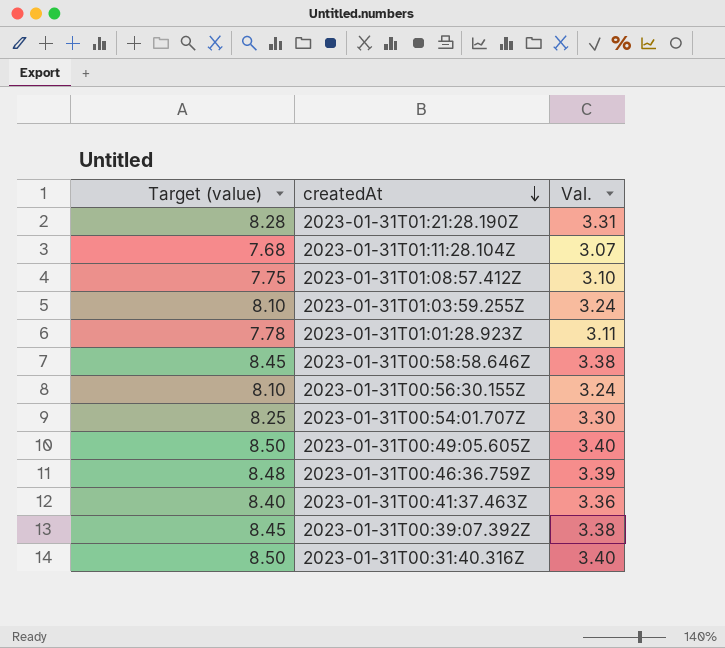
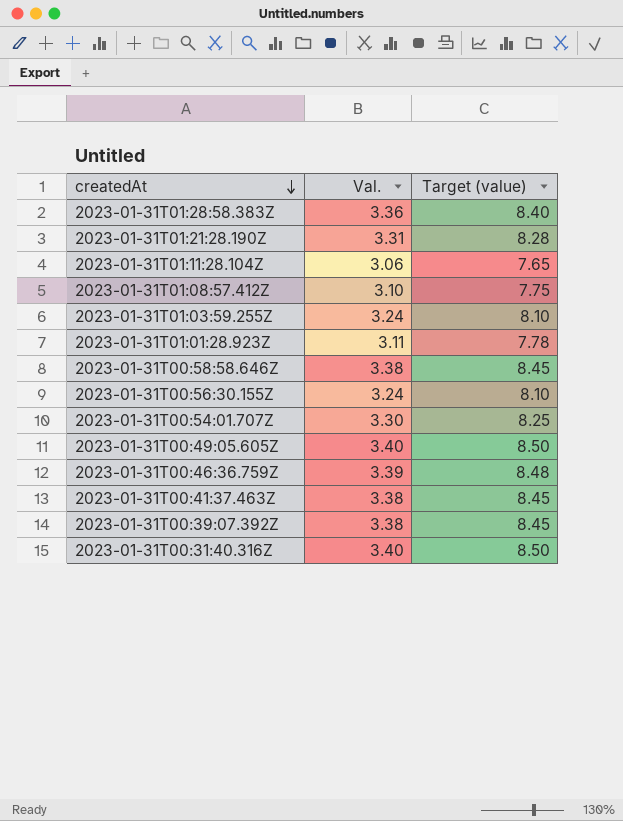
column Target (value) | position: 1 -> 3
row 2023-01-31T01:28:58.383Z: none -> 3.36 | 8.40
2023-01-31T01:11:28.104Z | Val.: 3.07 -> 3.06
2023-01-31T01:11:28.104Z | Target (value): 7.68 -> 7.65
2023-01-31T00:41:37.463Z | Val.: 3.36 -> 3.38
2023-01-31T00:41:37.463Z | Target (value): 8.40 -> 8.45

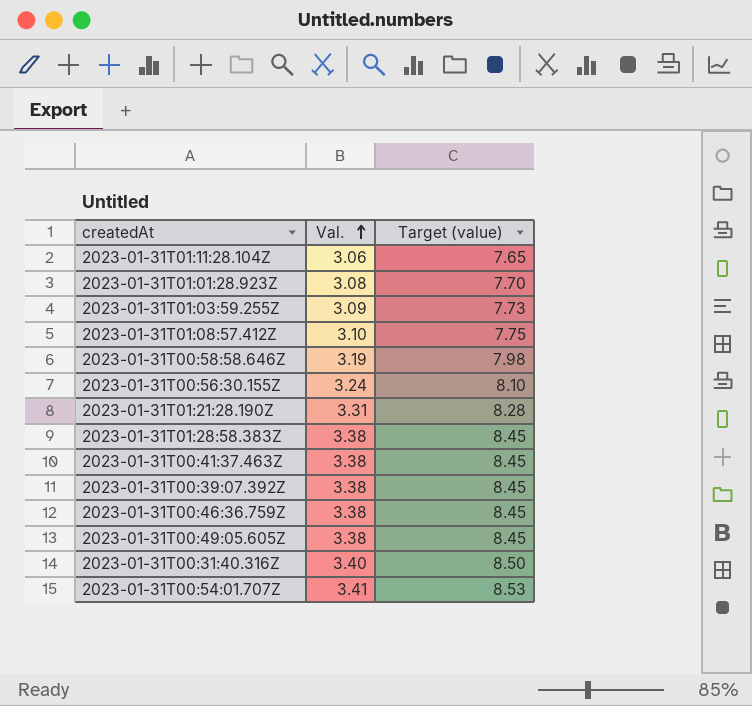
row order: createdAt descending -> Val. ascending
2023-01-31T01:01:28.923Z | Val.: 3.11 -> 3.08
2023-01-31T01:01:28.923Z | Target (value): 7.78 -> 7.70
2023-01-31T01:03:59.255Z | Val.: 3.24 -> 3.09
2023-01-31T01:03:59.255Z | Target (value): 8.10 -> 7.73
2023-01-31T00:58:58.646Z | Val.: 3.38 -> 3.19
2023-01-31T00:58:58.646Z | Target (value): 8.45 -> 7.98
2023-01-31T01:28:58.383Z | Val.: 3.36 -> 3.38
2023-01-31T01:28:58.383Z | Target (value): 8.40 -> 8.45
2023-01-31T00:46:36.759Z | Val.: 3.39 -> 3.38
2023-01-31T00:46:36.759Z | Target (value): 8.48 -> 8.45
2023-01-31T00:49:05.605Z | Val.: 3.40 -> 3.38
2023-01-31T00:49:05.605Z | Target (value): 8.50 -> 8.45
2023-01-31T00:54:01.707Z | Val.: 3.30 -> 3.41
2023-01-31T00:54:01.707Z | Target (value): 8.25 -> 8.53

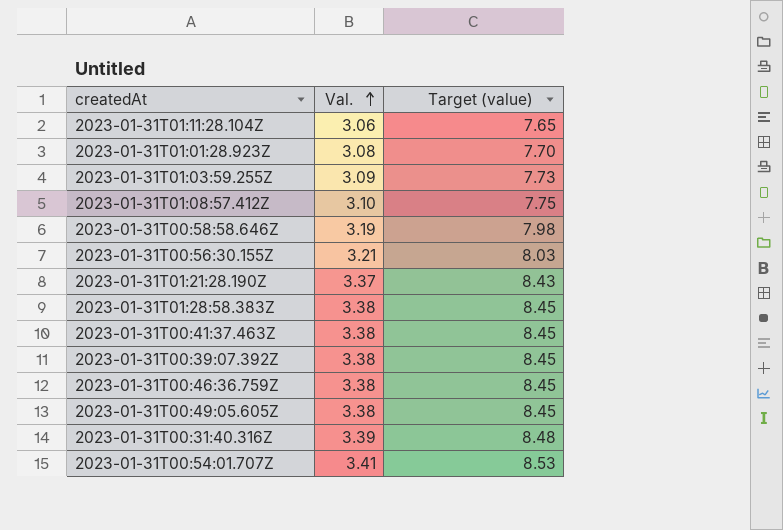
2023-01-31T00:56:30.155Z | Val.: 3.24 -> 3.21
2023-01-31T00:56:30.155Z | Target (value): 8.10 -> 8.03
2023-01-31T01:21:28.190Z | Val.: 3.31 -> 3.37
2023-01-31T01:21:28.190Z | Target (value): 8.28 -> 8.43
2023-01-31T00:31:40.316Z | Val.: 3.40 -> 3.39
2023-01-31T00:31:40.316Z | Target (value): 8.50 -> 8.48

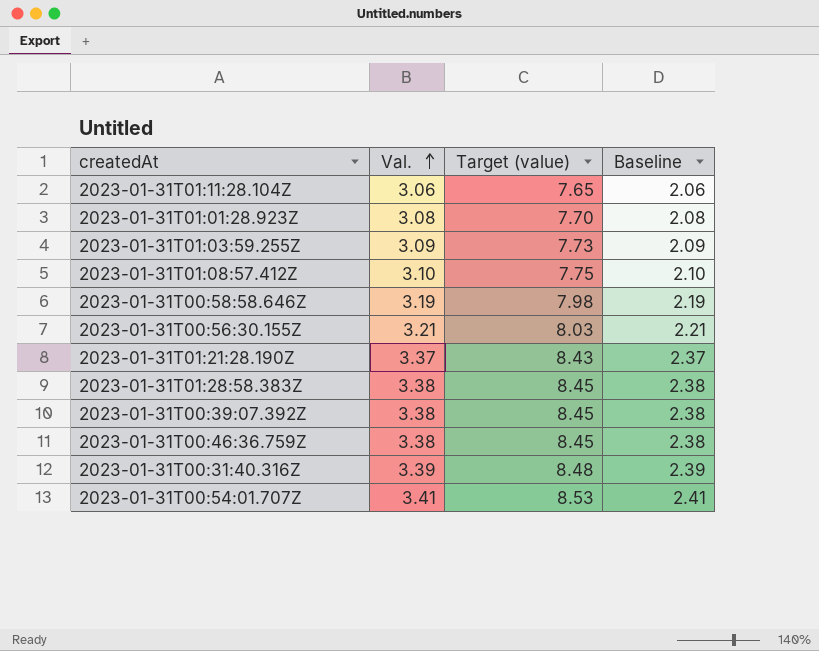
column Baseline | formula: none -> [Val.] - 1
row 2023-01-31T00:41:37.463Z: 3.38 | 8.45 -> none
row 2023-01-31T00:49:05.605Z: 3.38 | 8.45 -> none

